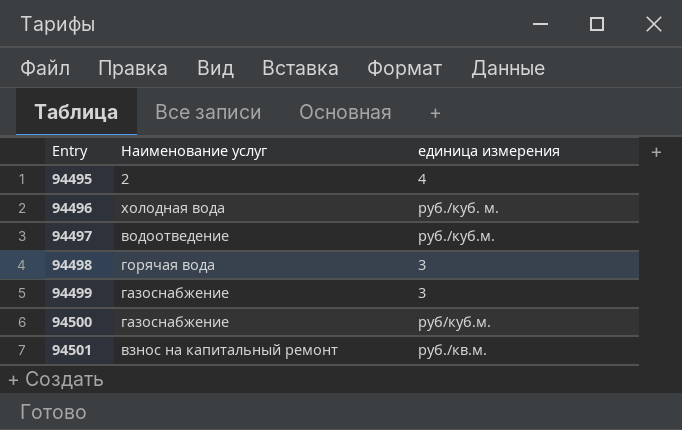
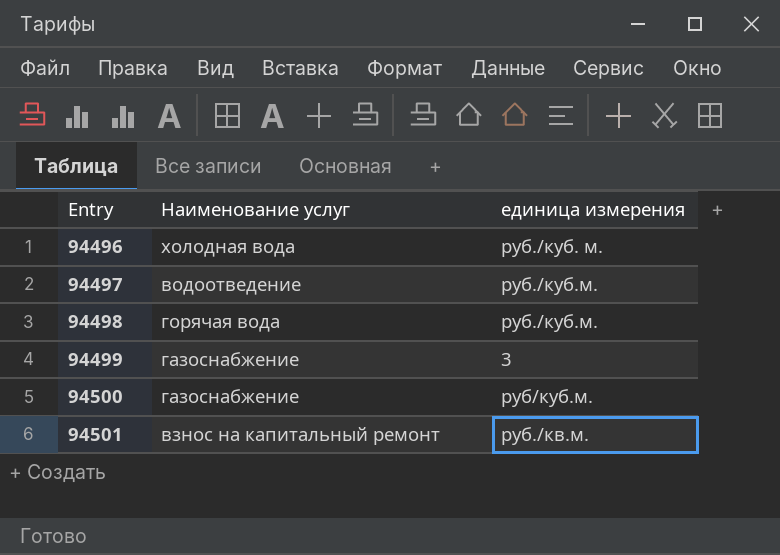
row 94495: 2 | 4 -> none
94498 | единица измерения: 3 -> руб./куб.м.

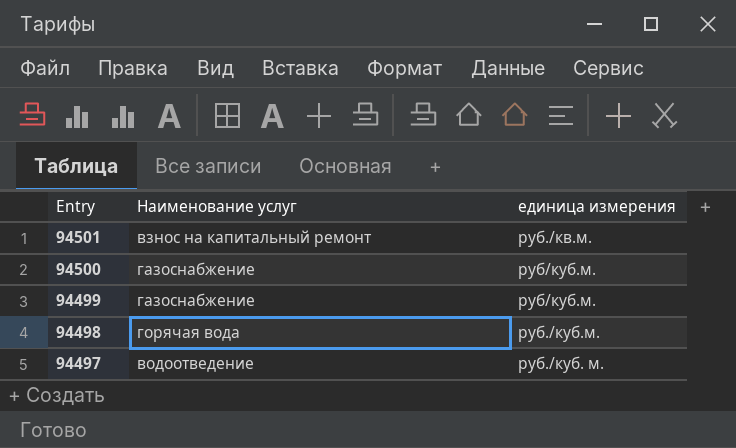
row order: Entry ascending -> Entry descending
row 94496: холодная вода | руб./куб. м. -> none
94499 | единица измерения: 3 -> руб/куб.м.
94497 | единица измерения: руб./куб.м. -> руб./куб. м.

